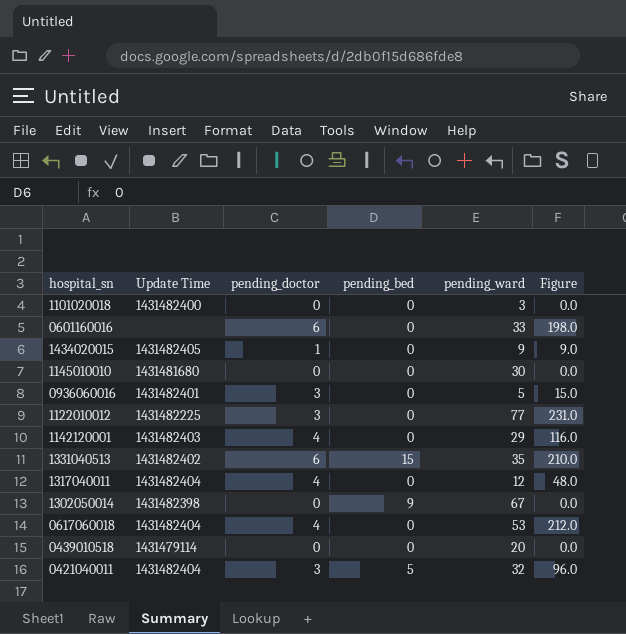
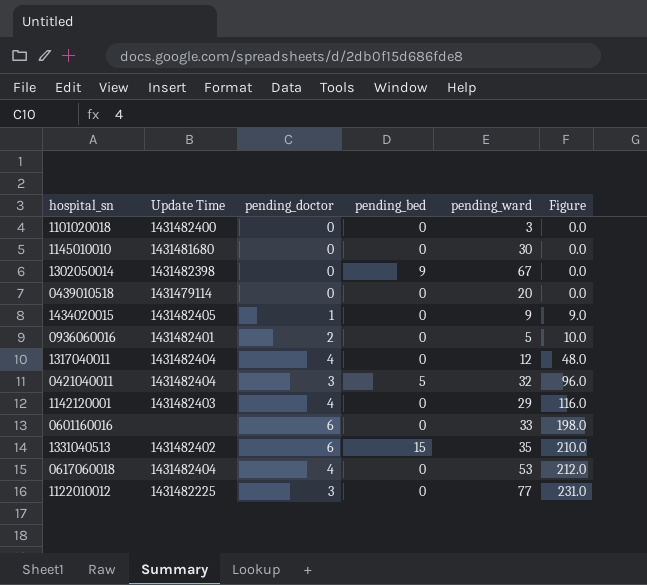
row order: none -> Figure ascending
0936060016 | pending_doctor: 3 -> 2
0936060016 | Figure: 15.0 -> 10.0

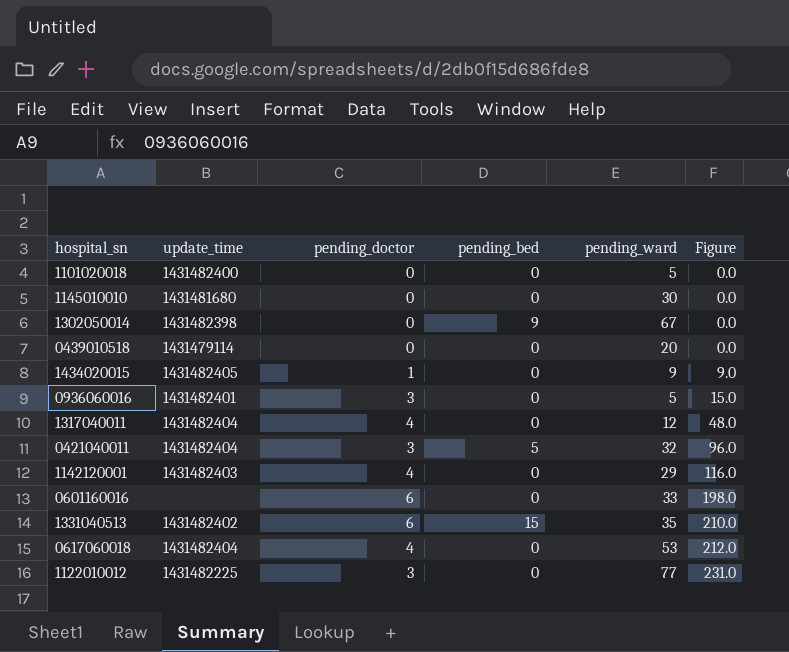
column name: Update Time -> update_time
1101020018 | pending_ward: 3 -> 5
0936060016 | pending_doctor: 2 -> 3
0936060016 | Figure: 10.0 -> 15.0

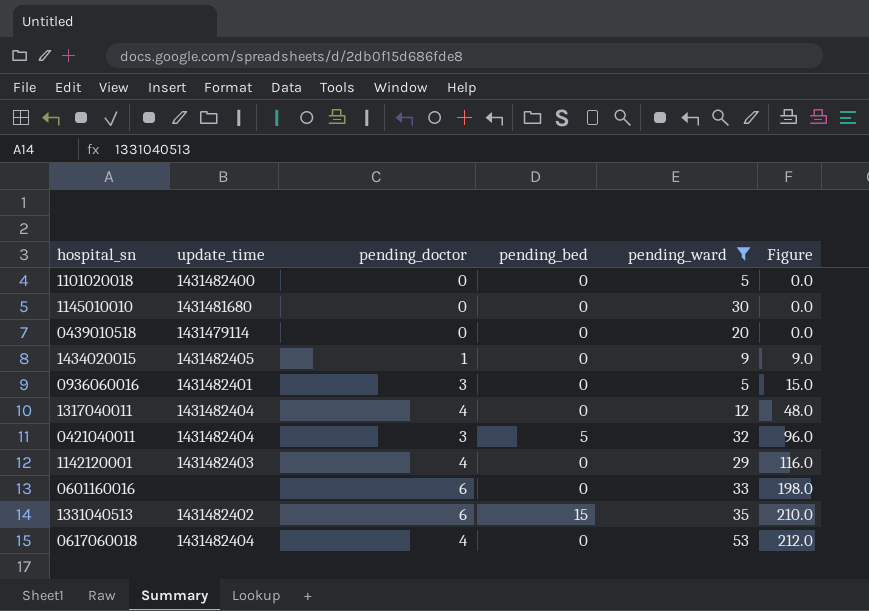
filter: none -> pending_ward <= 53

